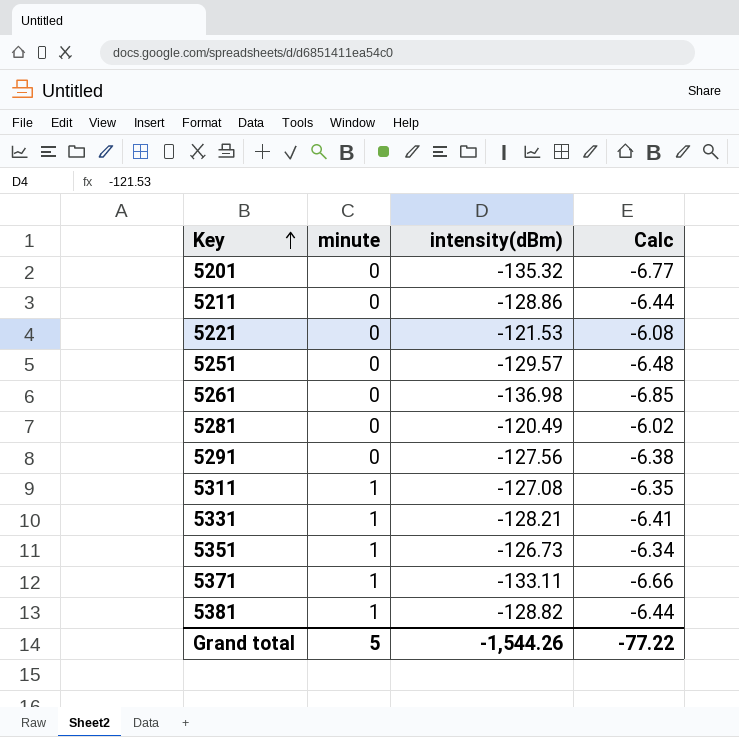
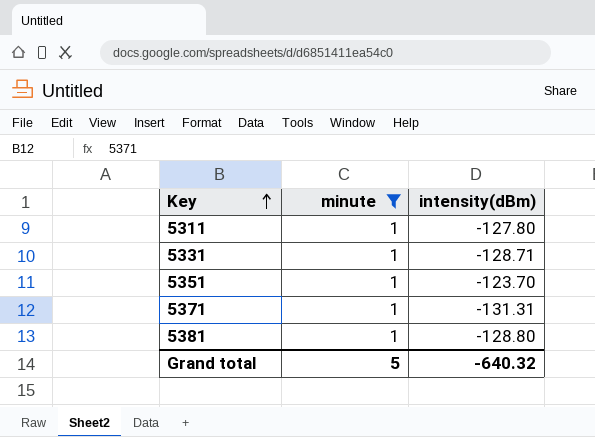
filter: none -> minute = 1
column Calc | formula: [intensity(dBm)] * 0.05 -> none
5311 | intensity(dBm): -127.08 -> -127.80
5331 | intensity(dBm): -128.21 -> -128.71
5351 | intensity(dBm): -126.73 -> -123.70
5371 | intensity(dBm): -133.11 -> -131.31
5381 | intensity(dBm): -128.82 -> -128.80
Grand total | intensity(dBm): -1,544.26 -> -640.32

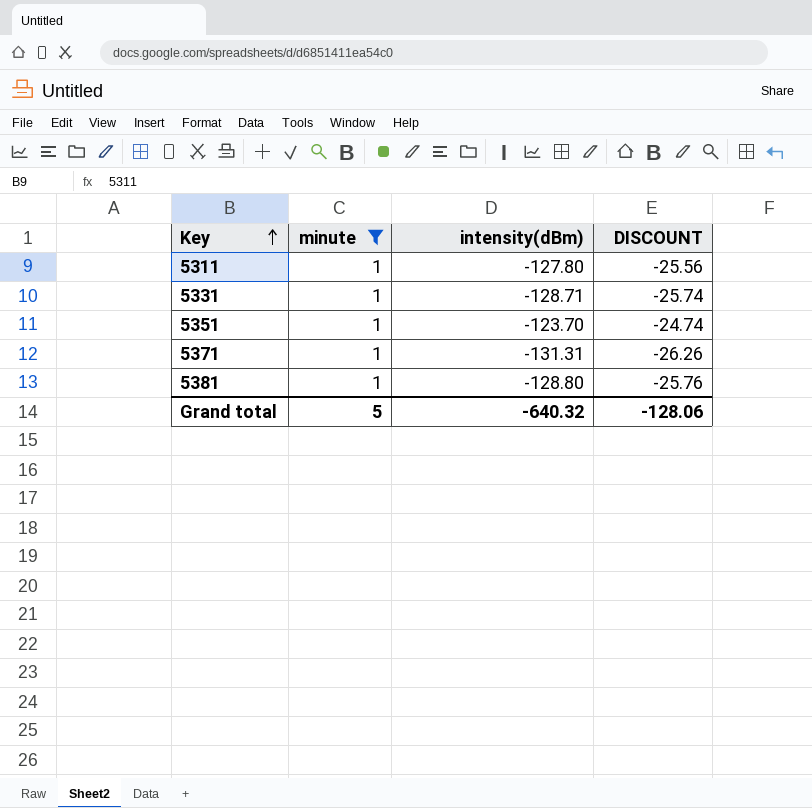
column DISCOUNT | formula: none -> [intensity(dBm)] * 0.2

